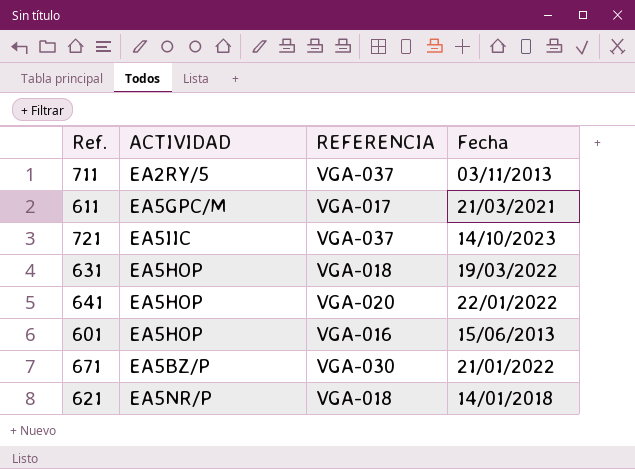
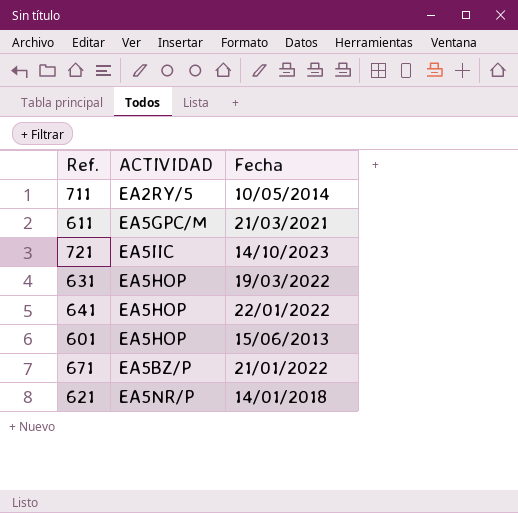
column REFERENCIA | position: 3 -> none
711 | Fecha: 03/11/2013 -> 10/05/2014

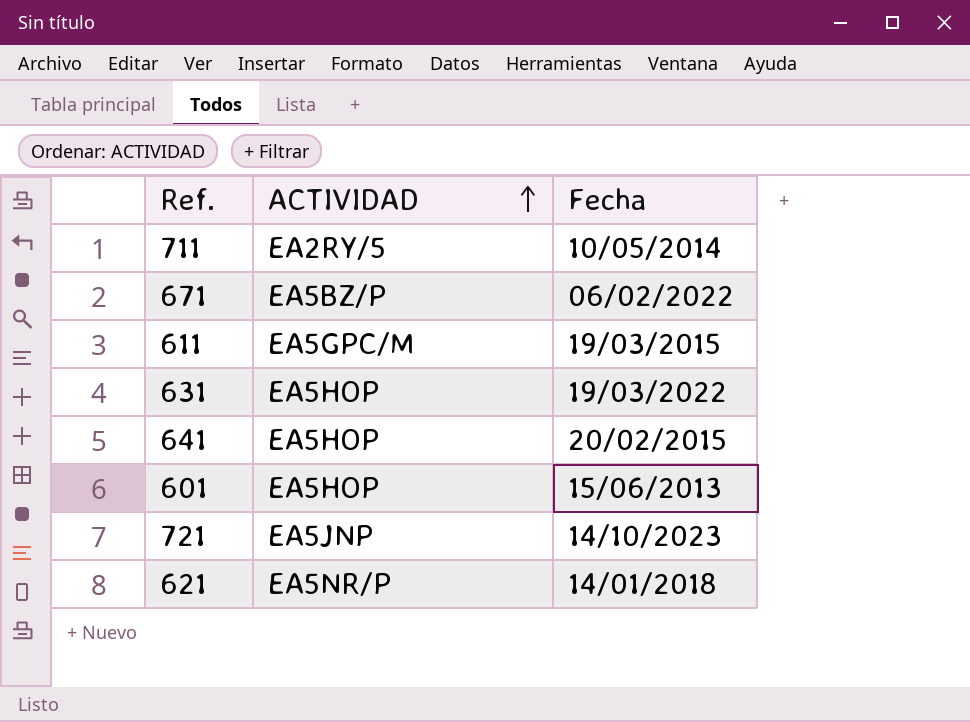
row order: none -> ACTIVIDAD ascending
671 | Fecha: 21/01/2022 -> 06/02/2022
611 | Fecha: 21/03/2021 -> 19/03/2015
641 | Fecha: 22/01/2022 -> 20/02/2015
721 | ACTIVIDAD: EA5IIC -> EA5JNP

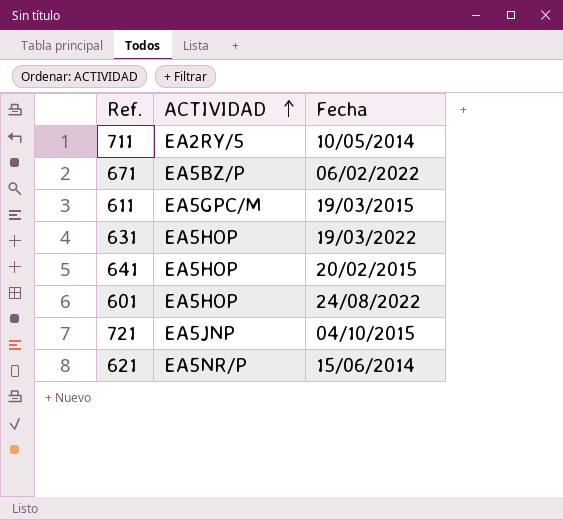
601 | Fecha: 15/06/2013 -> 24/08/2022
721 | Fecha: 14/10/2023 -> 04/10/2015
621 | Fecha: 14/01/2018 -> 15/06/2014

